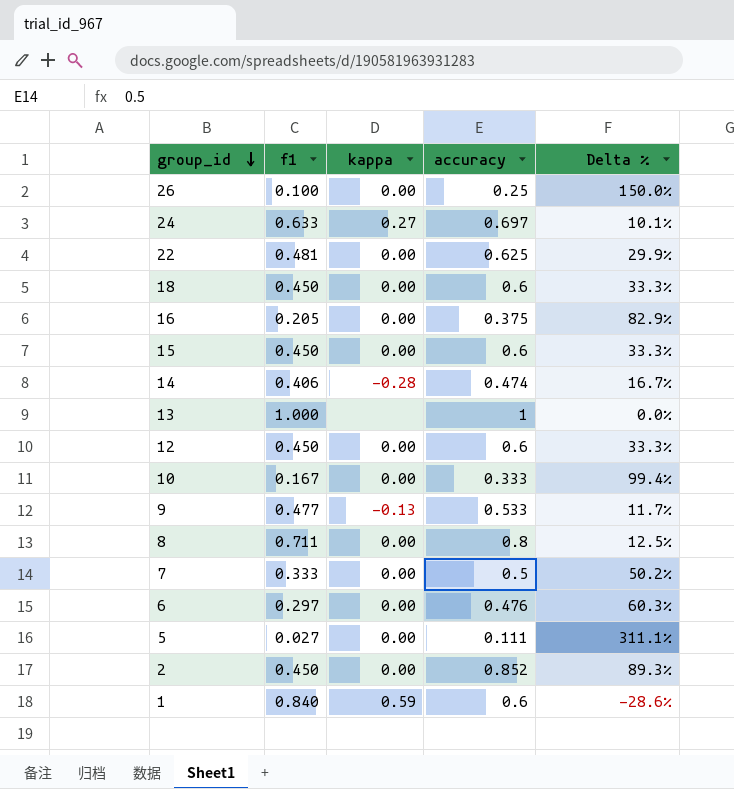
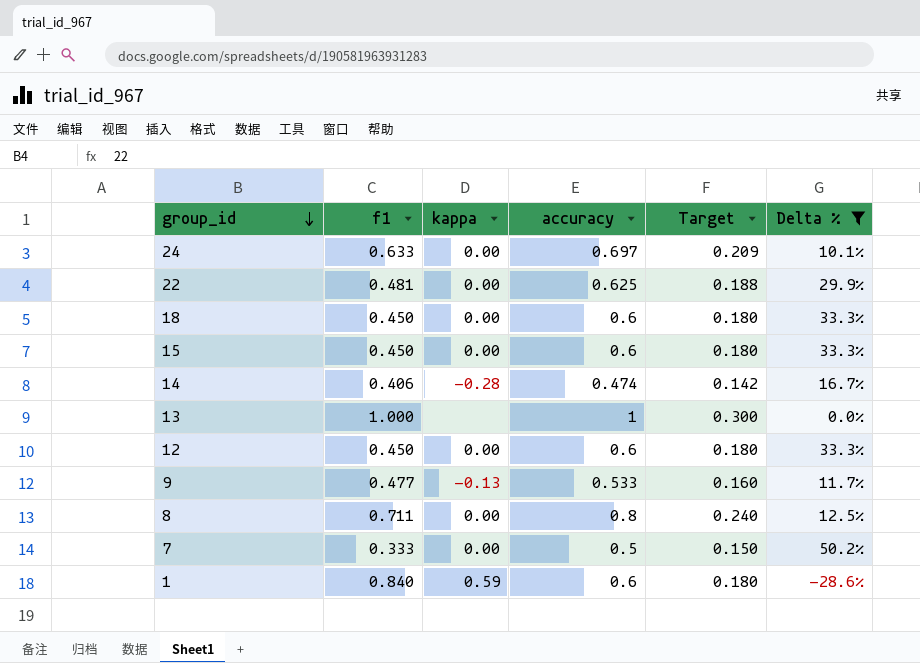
filter: none -> Delta % <= 50.2%
column Target | formula: none -> [accuracy] * 0.3
24 | kappa: 0.27 -> 0.00

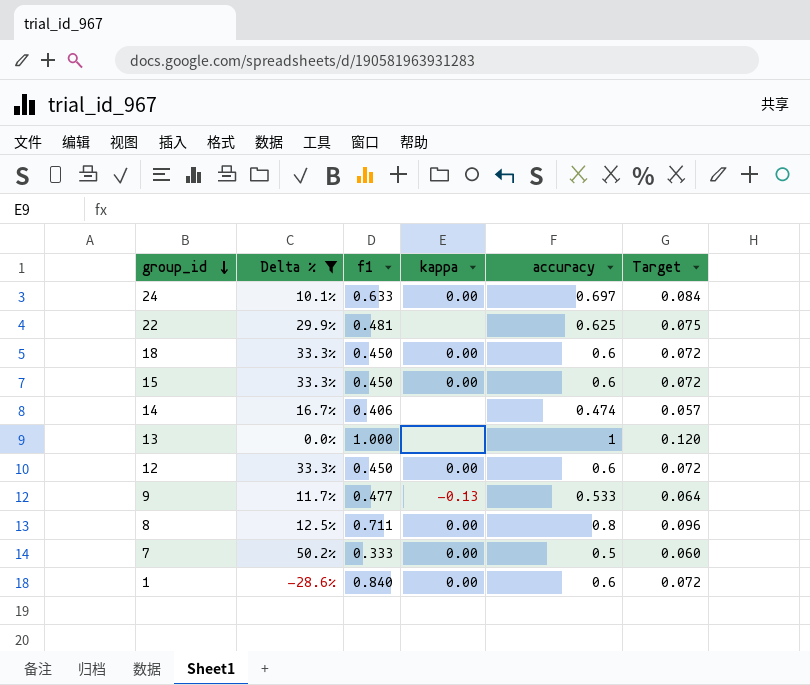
column Delta % | position: 6 -> 2
column Target | formula: [accuracy] * 0.3 -> [accuracy] * 0.12
22 | kappa: 0.00 -> none
14 | kappa: -0.28 -> none
1 | kappa: 0.59 -> 0.00

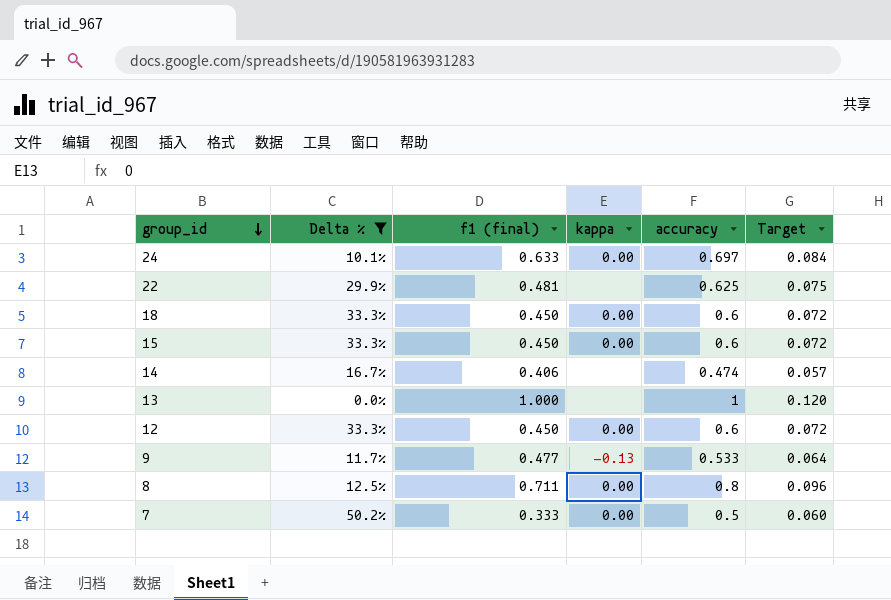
column name: f1 -> f1 (final)
row 1: -28.6% | 0.840 | 0.00 | 0.6 | 0.072 -> none

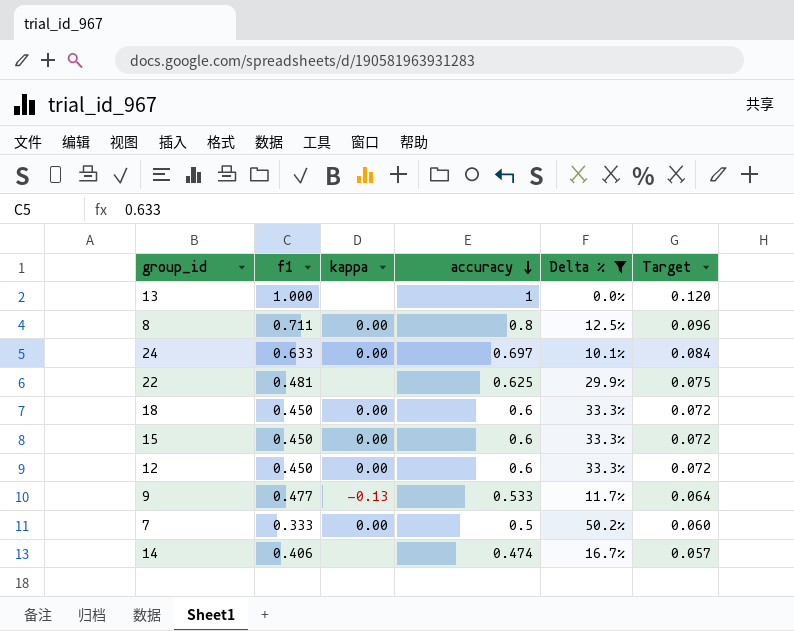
row order: group_id descending -> accuracy descending
column name: f1 (final) -> f1
column Delta % | position: 2 -> 5

